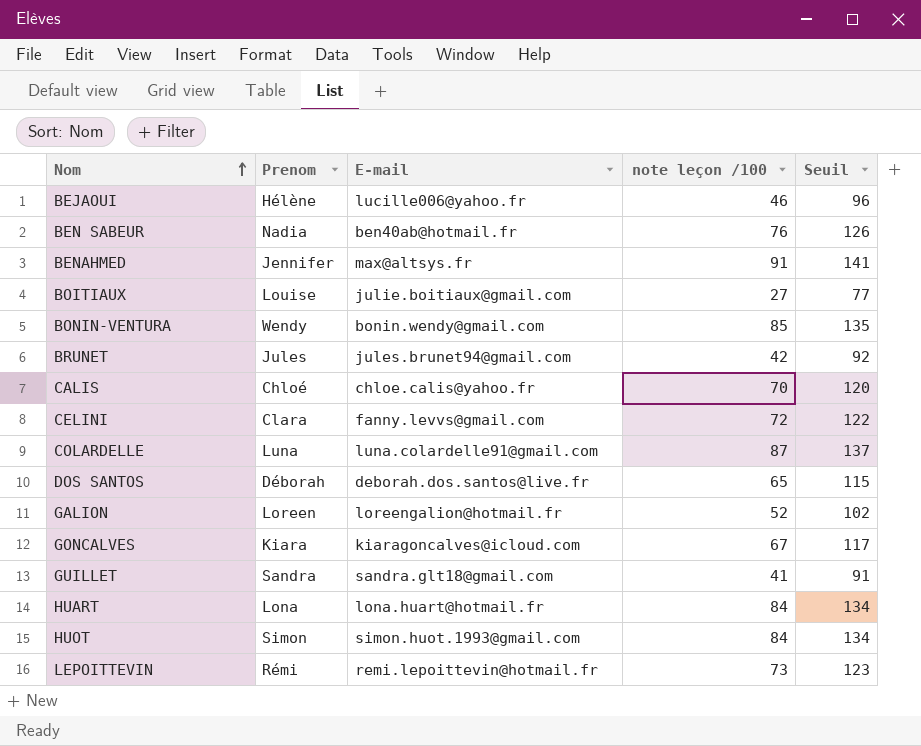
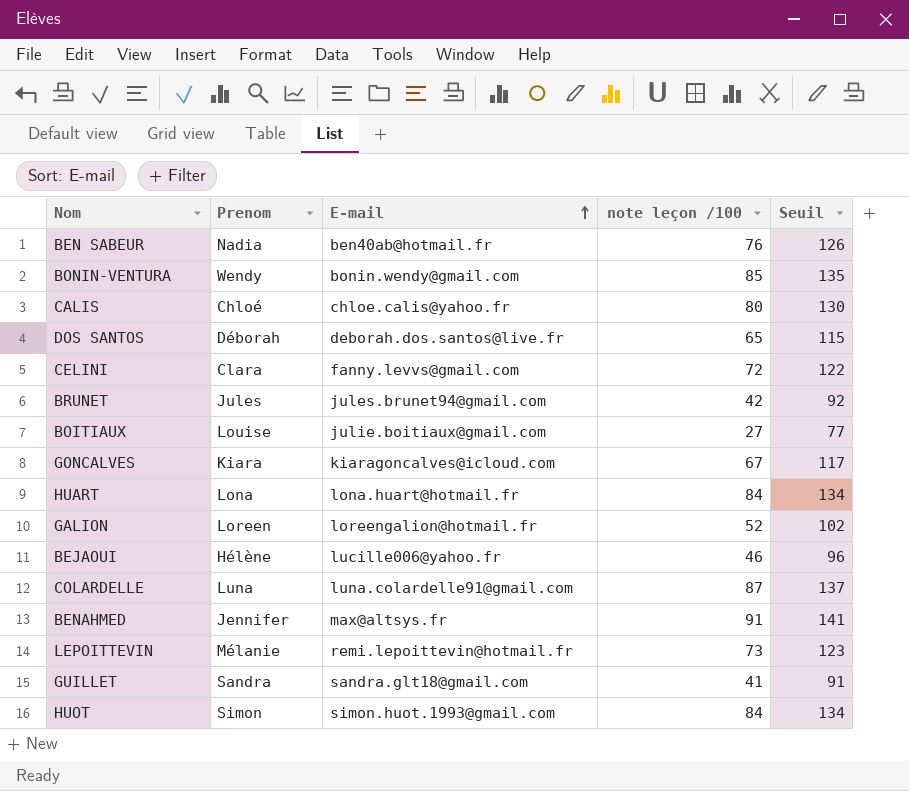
row order: Nom ascending -> E-mail ascending
CALIS | note leçon /100: 70 -> 80
CALIS | Seuil: 120 -> 130
LEPOITTEVIN | Prenom: Rémi -> Mélanie

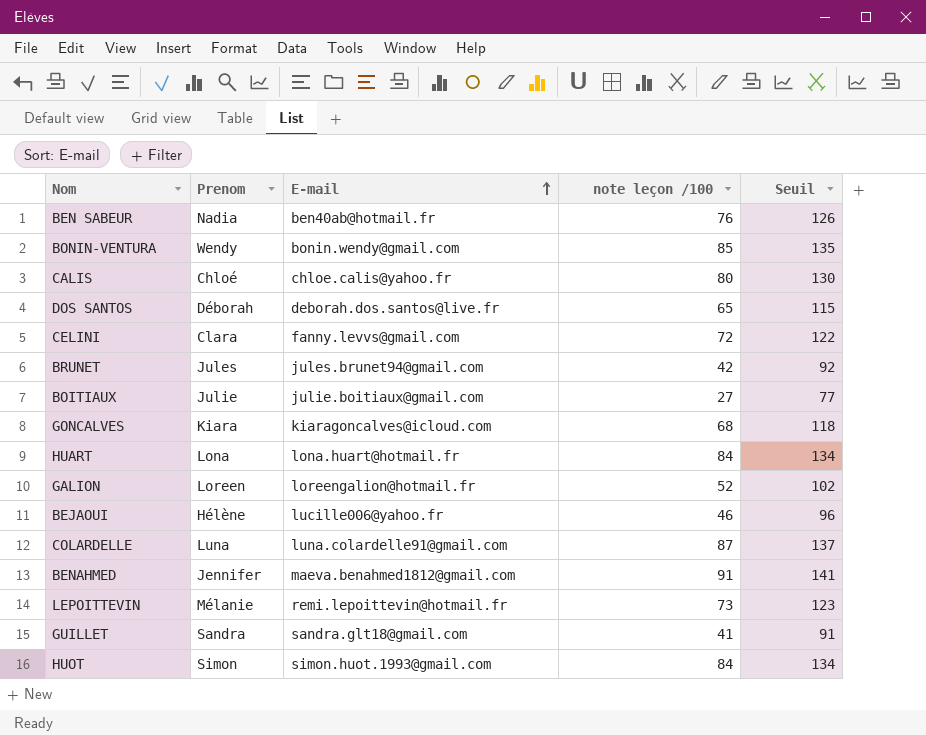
BOITIAUX | Prenom: Louise -> Julie
GONCALVES | note leçon /100: 67 -> 68
GONCALVES | Seuil: 117 -> 118
BENAHMED | E-mail: max@altsys.fr -> maeva.benahmed1812@gmail.com

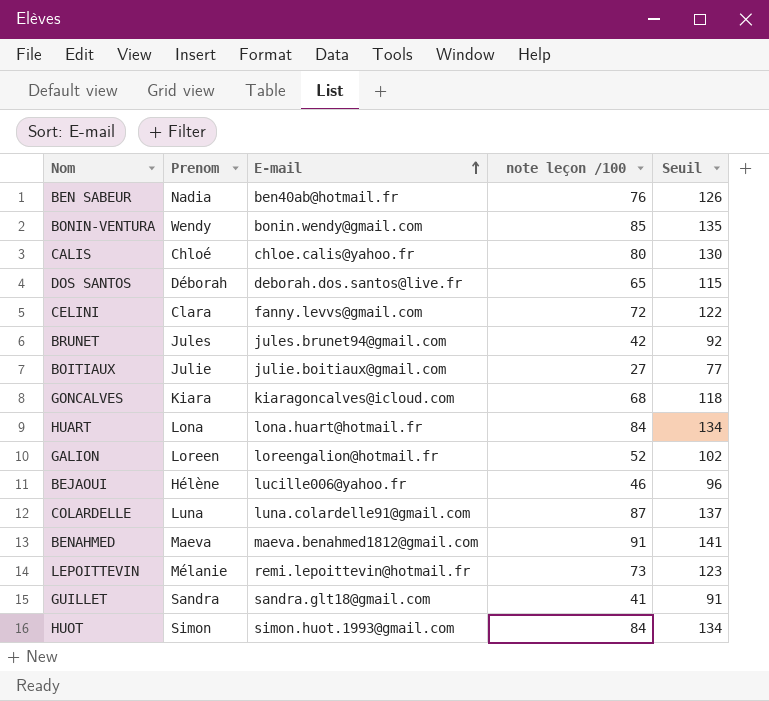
BENAHMED | Prenom: Jennifer -> Maeva

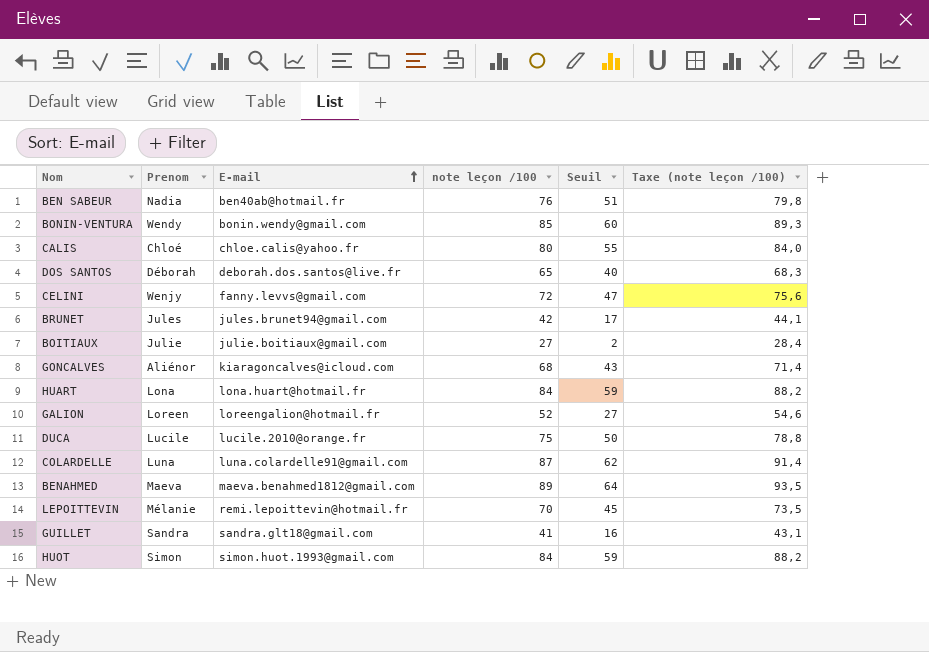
column Seuil | formula: [note leçon /100] + 50 -> [note leçon /100] - 25
column Taxe (note leçon /100) | formula: none -> [note leçon /100] * 1,05
row BEJAOUI: Hélène | lucille006@yahoo.fr | 46 | 96 -> none
CELINI | Prenom: Clara -> Wenjy
GONCALVES | Prenom: Kiara -> Aliénor
row DUCA: none -> Lucile | lucile.2010@orange.fr | 75 | 50 | 78,8
BENAHMED | note leçon /100: 91 -> 89
LEPOITTEVIN | note leçon /100: 73 -> 70

